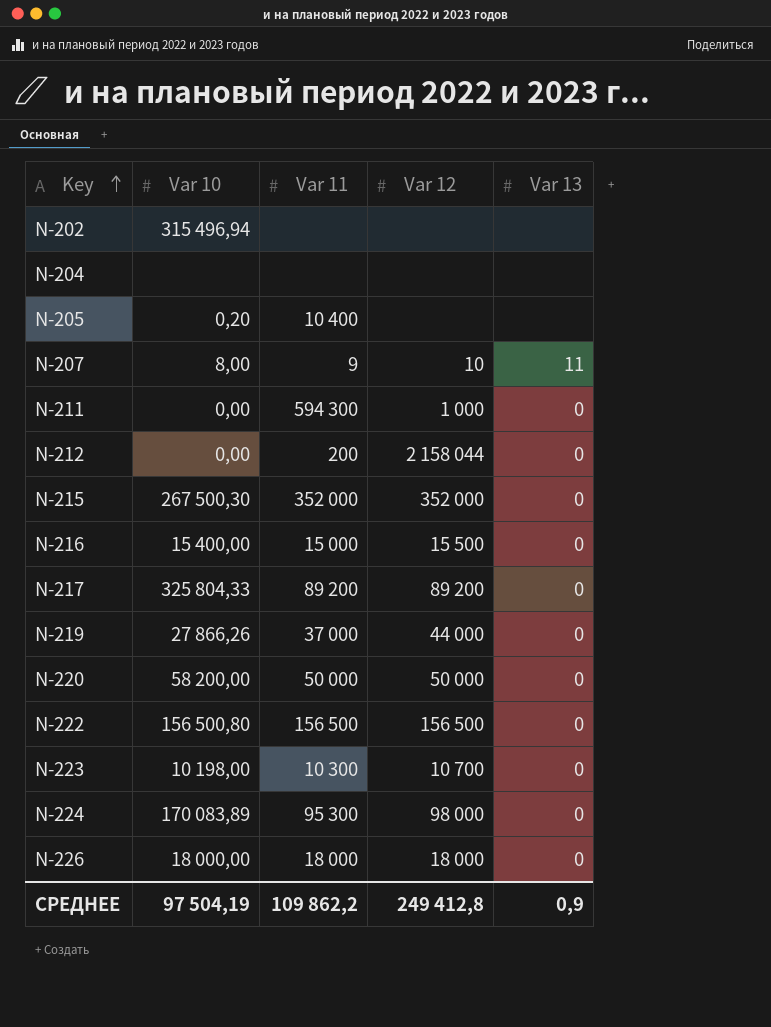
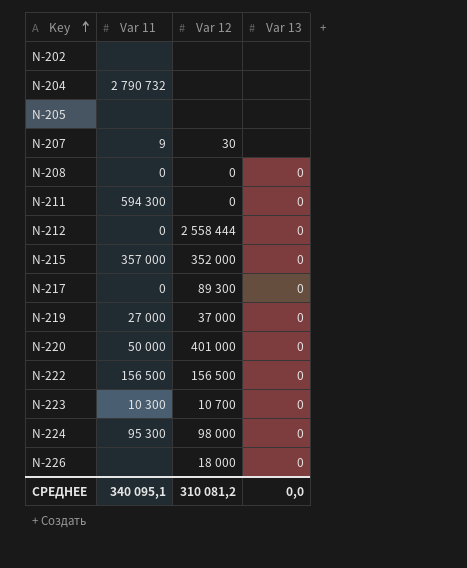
column Var 10 | position: 2 -> none
row N-216: 15 400,00 | 15 000 | 15 500 | 0 -> none
N-204 | Var 11: none -> 2 790 732
N-205 | Var 11: 10 400 -> none
N-207 | Var 12: 10 -> 30
N-207 | Var 13: 11 -> none
row N-208: none -> 0 | 0 | 0
N-211 | Var 12: 1 000 -> 0
N-212 | Var 11: 200 -> 0
N-212 | Var 12: 2 158 044 -> 2 558 444
N-215 | Var 11: 352 000 -> 357 000
N-217 | Var 11: 89 200 -> 0
N-217 | Var 12: 89 200 -> 89 300
N-219 | Var 11: 37 000 -> 27 000
N-219 | Var 12: 44 000 -> 37 000
N-220 | Var 12: 50 000 -> 401 000
N-226 | Var 11: 18 000 -> none
СРЕДНЕЕ | Var 11: 109 862,2 -> 340 095,1
СРЕДНЕЕ | Var 12: 249 412,8 -> 310 081,2
СРЕДНЕЕ | Var 13: 0,9 -> 0,0

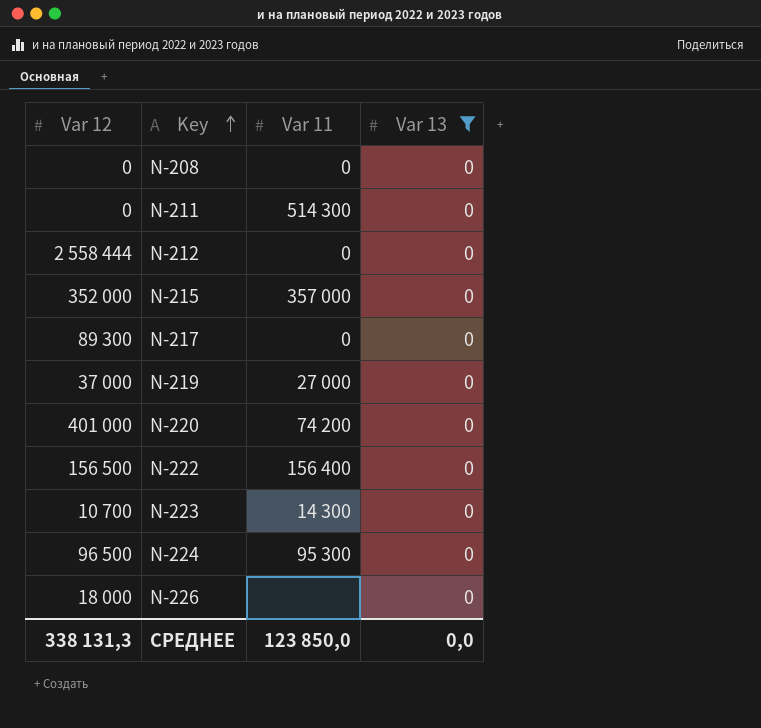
filter: none -> Var 13 = 0
column Var 12 | position: 3 -> 1
N-211 | Var 11: 594 300 -> 514 300
N-220 | Var 11: 50 000 -> 74 200
N-222 | Var 11: 156 500 -> 156 400
N-223 | Var 11: 10 300 -> 14 300
N-224 | Var 12: 98 000 -> 96 500
СРЕДНЕЕ | Var 12: 310 081,2 -> 338 131,3
СРЕДНЕЕ | Var 11: 340 095,1 -> 123 850,0

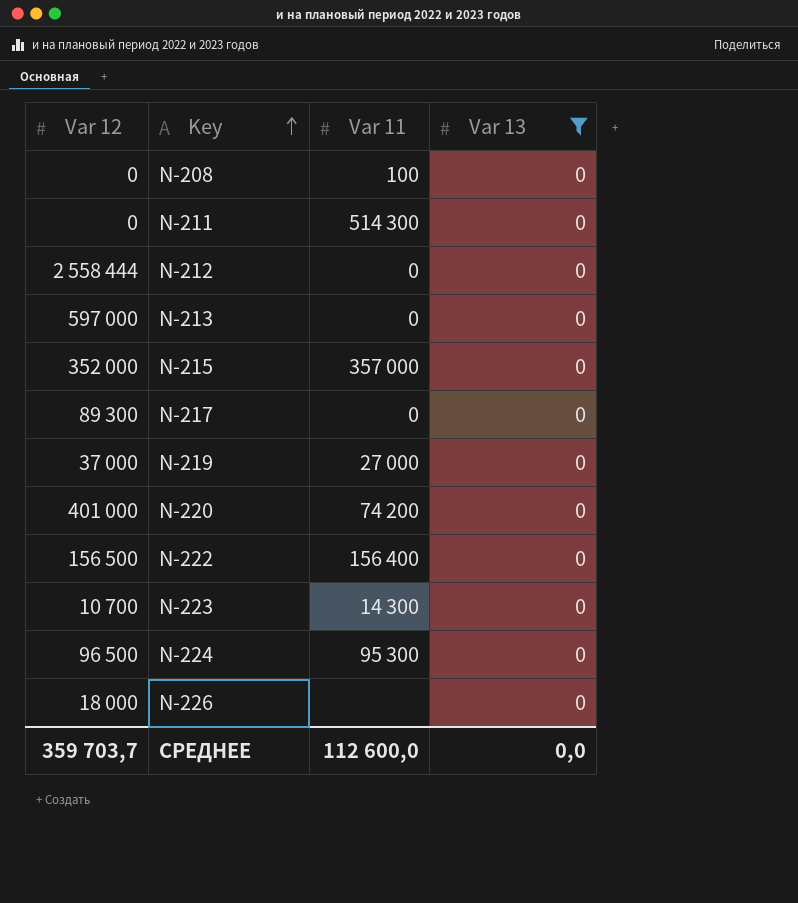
N-208 | Var 11: 0 -> 100
row N-213: none -> 597 000 | 0 | 0
СРЕДНЕЕ | Var 12: 338 131,3 -> 359 703,7
СРЕДНЕЕ | Var 11: 123 850,0 -> 112 600,0

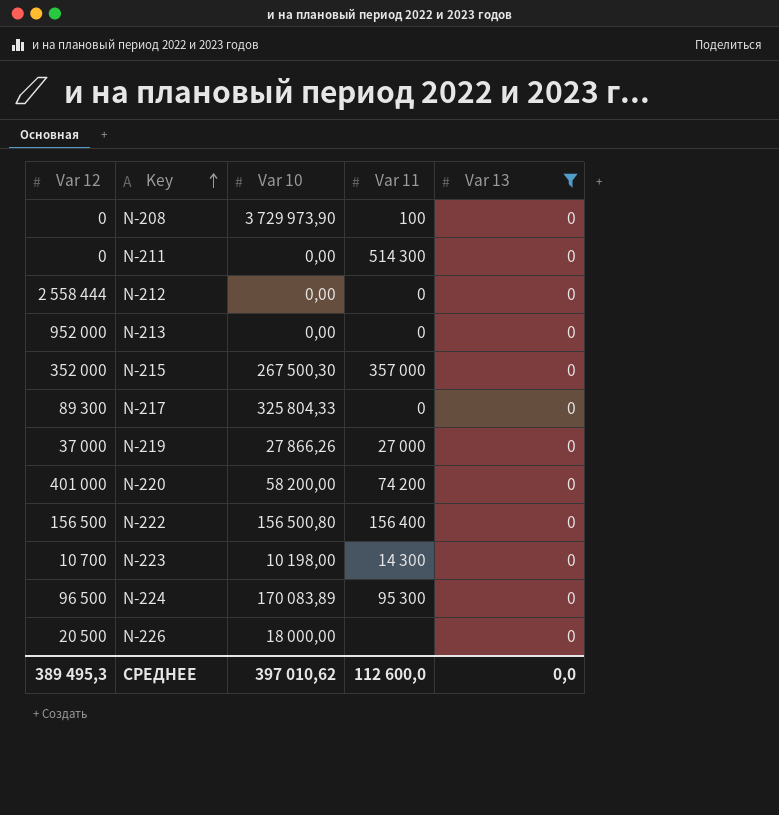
column Var 10 | position: none -> 3
N-213 | Var 12: 597 000 -> 952 000
N-226 | Var 12: 18 000 -> 20 500
СРЕДНЕЕ | Var 12: 359 703,7 -> 389 495,3

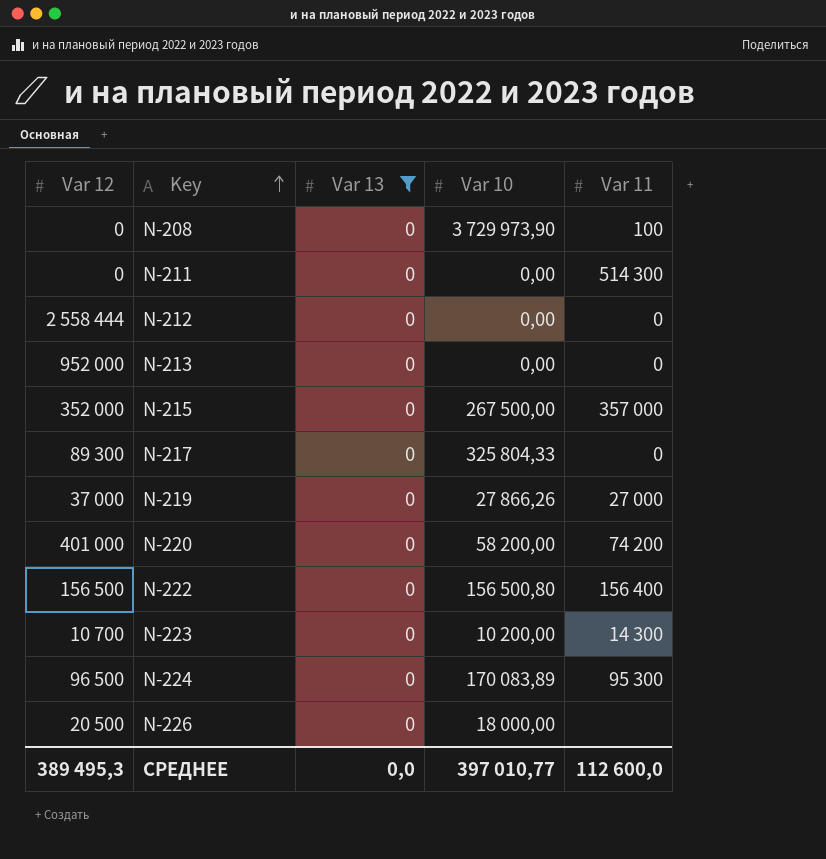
column Var 13 | position: 5 -> 3
N-215 | Var 10: 267 500,30 -> 267 500,00
N-223 | Var 10: 10 198,00 -> 10 200,00
СРЕДНЕЕ | Var 10: 397 010,62 -> 397 010,77

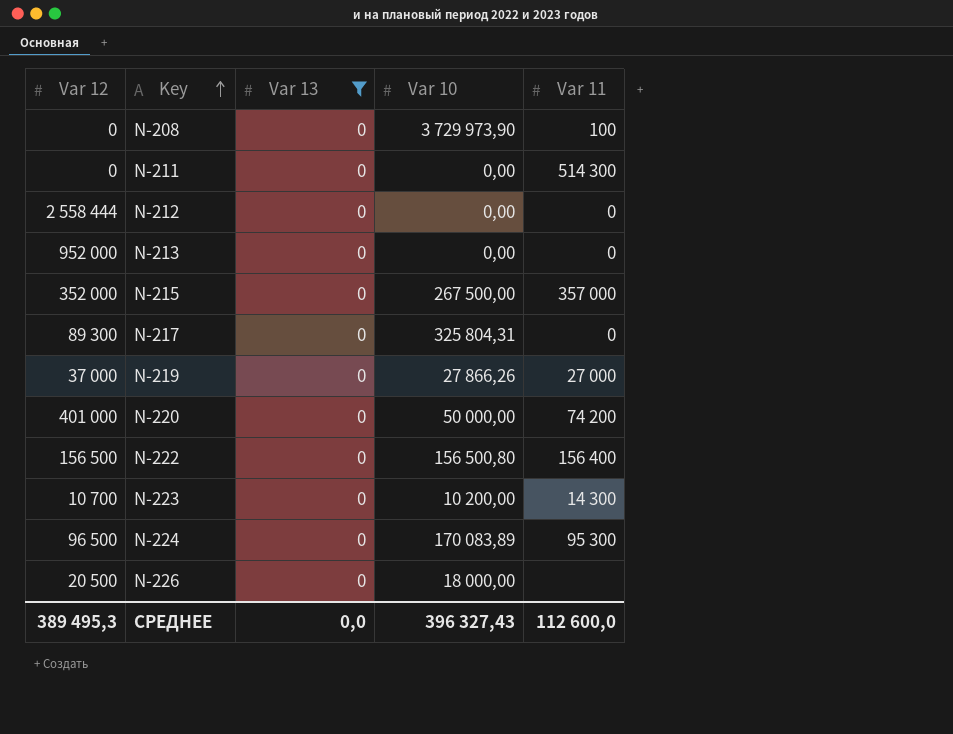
N-217 | Var 10: 325 804,33 -> 325 804,31
N-220 | Var 10: 58 200,00 -> 50 000,00
СРЕДНЕЕ | Var 10: 397 010,77 -> 396 327,43

